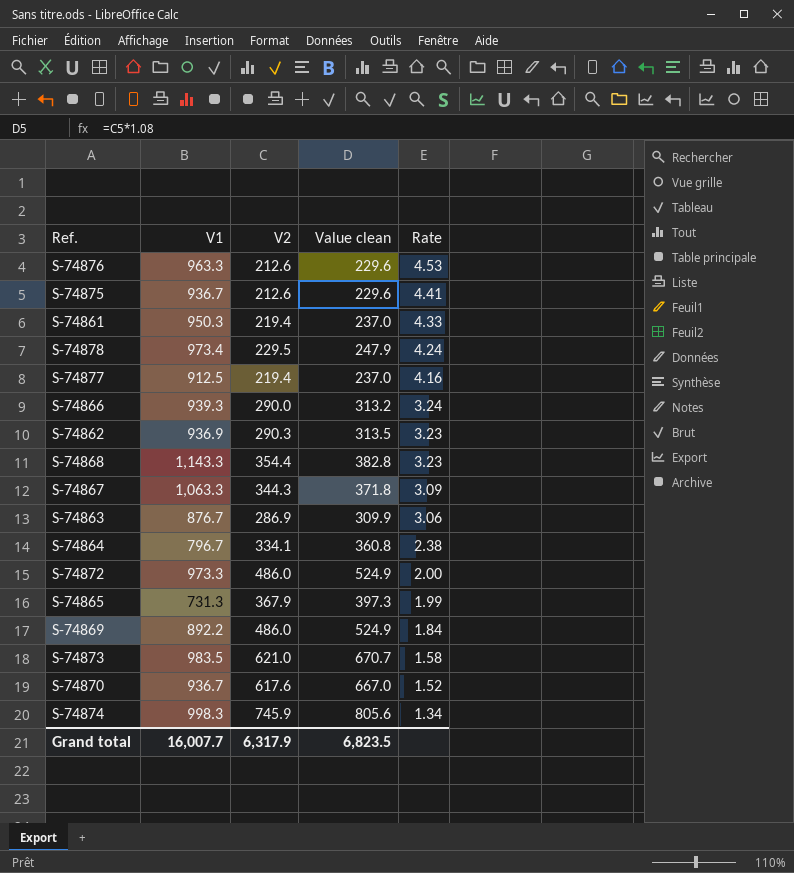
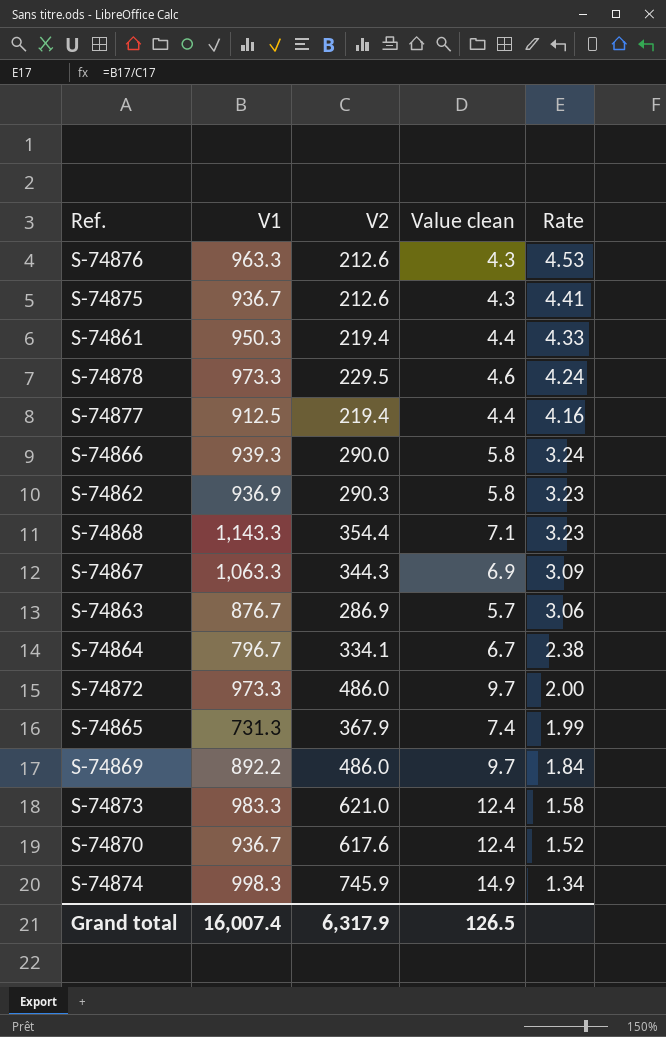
column Value clean | formula: [V2] * 1.08 -> [V2] * 0.02
S-74878 | V1: 973.4 -> 973.3
S-74873 | V1: 983.5 -> 983.3
Grand total | V1: 16,007.7 -> 16,007.4
Grand total | Value clean: 6,823.5 -> 126.5

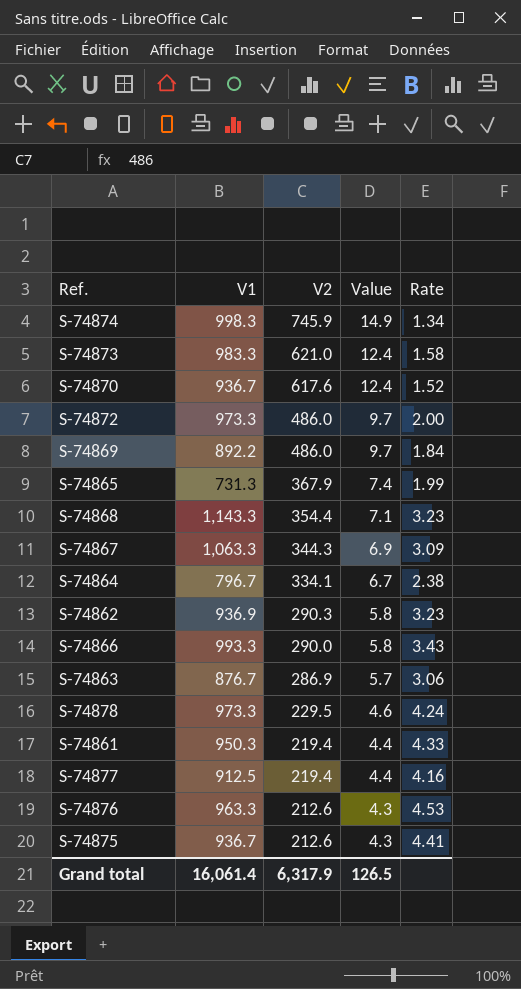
row order: Rate descending -> V2 descending
column name: Value clean -> Value
S-74866 | V1: 939.3 -> 993.3
S-74866 | Rate: 3.24 -> 3.43
Grand total | V1: 16,007.4 -> 16,061.4

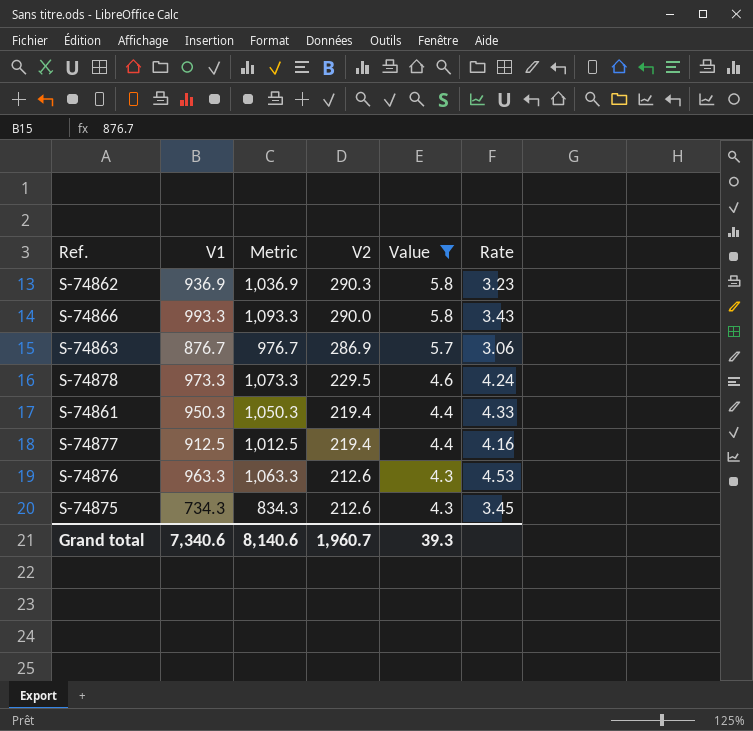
filter: none -> Value <= 5.8
column Metric | formula: none -> [V1] + 100
S-74875 | V1: 936.7 -> 734.3
S-74875 | Rate: 4.41 -> 3.45
Grand total | V1: 16,061.4 -> 7,340.6
Grand total | V2: 6,317.9 -> 1,960.7
Grand total | Value: 126.5 -> 39.3

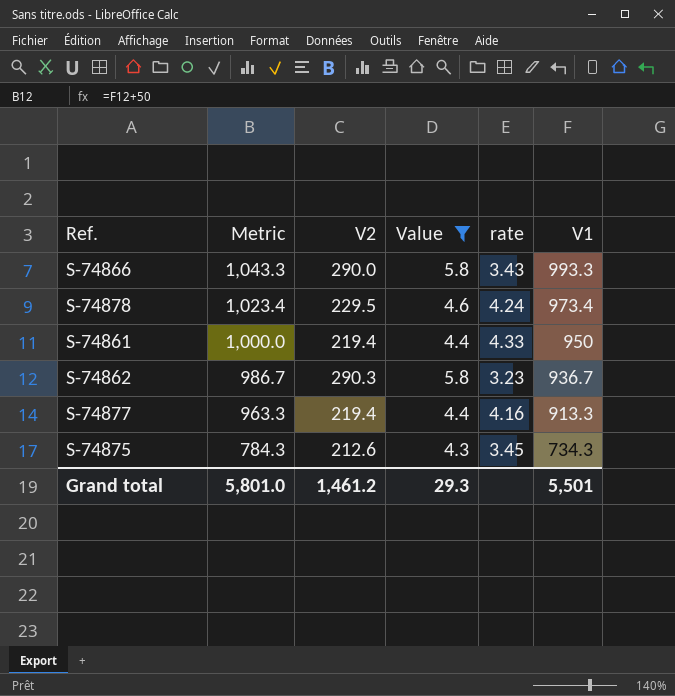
row order: V2 descending -> Metric descending
column Metric | formula: [V1] + 100 -> [V1] + 50
column name: Rate -> rate
column V1 | position: 2 -> 6
row S-74863: 876.7 | 976.7 | 286.9 | 5.7 | 3.06 -> none
row S-74876: 963.3 | 1,063.3 | 212.6 | 4.3 | 4.53 -> none
S-74878 | V1: 973.3 -> 973.4
S-74861 | V1: 950.3 -> 950
S-74862 | V1: 936.9 -> 936.7
S-74877 | V1: 912.5 -> 913.3
Grand total | Metric: 8,140.6 -> 5,801.0
Grand total | V2: 1,960.7 -> 1,461.2
Grand total | Value: 39.3 -> 29.3
Grand total | V1: 7,340.6 -> 5,501

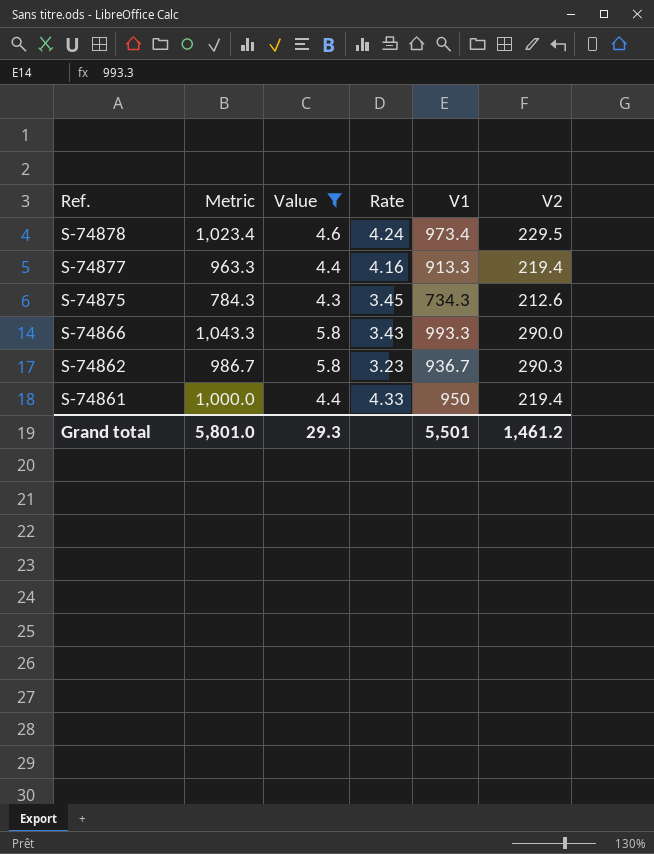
row order: Metric descending -> Ref. descending
column name: rate -> Rate
column V2 | position: 3 -> 6

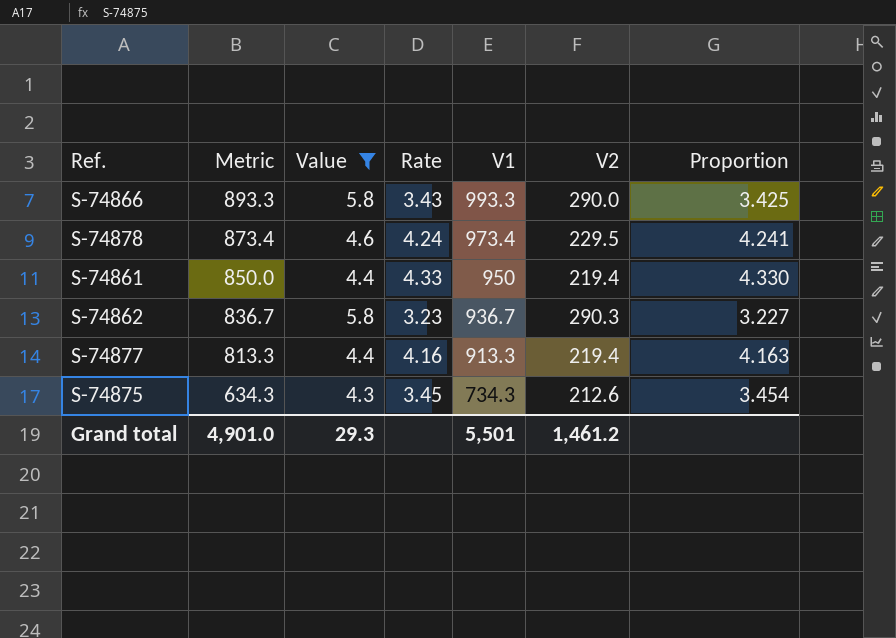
row order: Ref. descending -> Metric descending
column Metric | formula: [V1] + 50 -> [V1] - 100
column Proportion | formula: none -> [V1] / [V2]
Grand total | Metric: 5,801.0 -> 4,901.0

